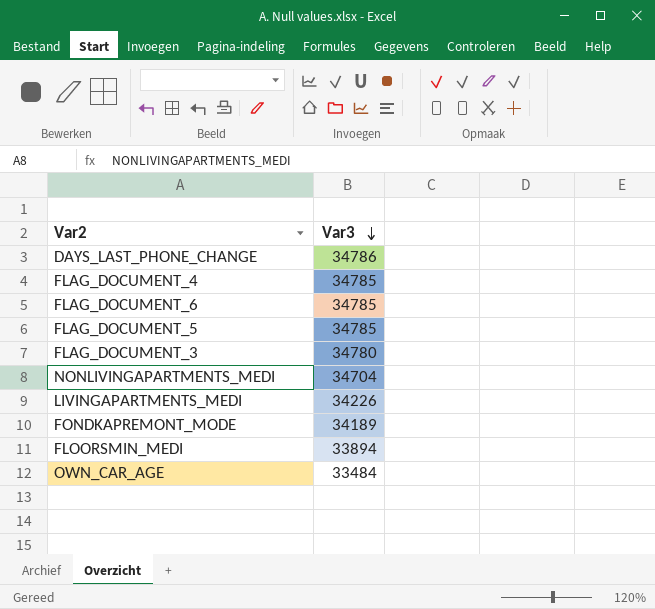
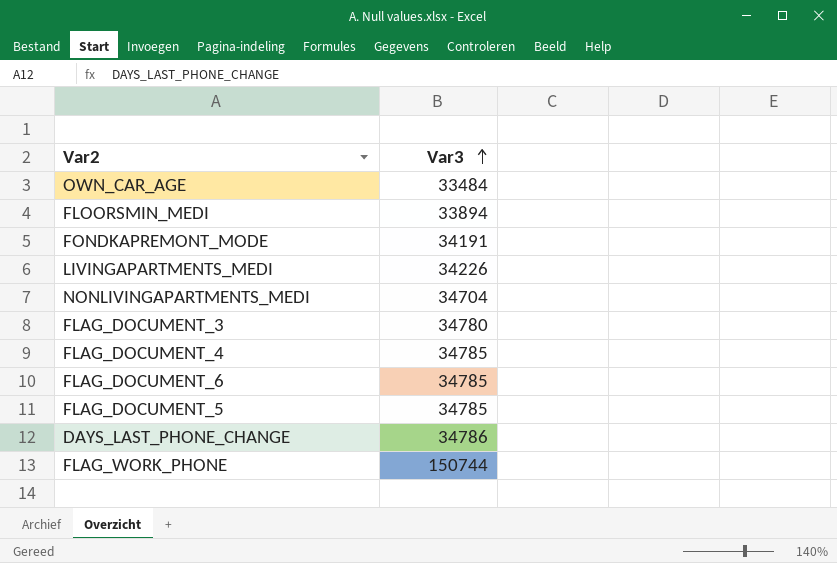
row order: Var3 descending -> Var3 ascending
FONDKAPREMONT_MODE | Var3: 34189 -> 34191
row FLAG_WORK_PHONE: none -> 150744

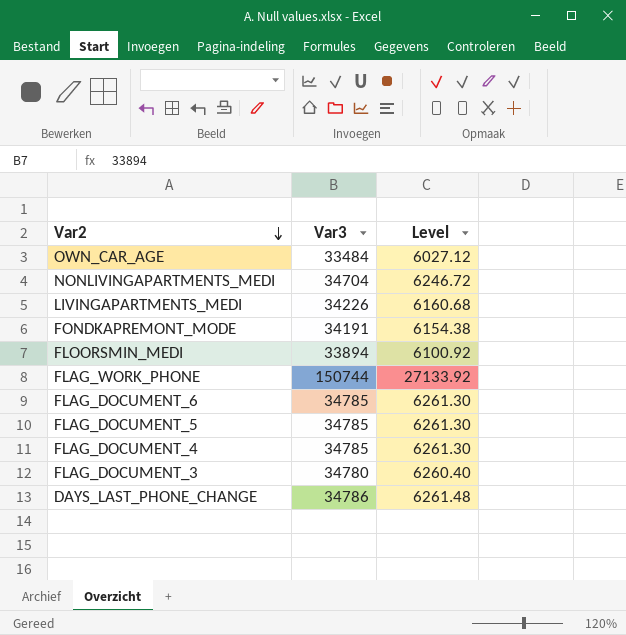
row order: Var3 ascending -> Var2 descending
column Level | formula: none -> [Var3] * 0.18

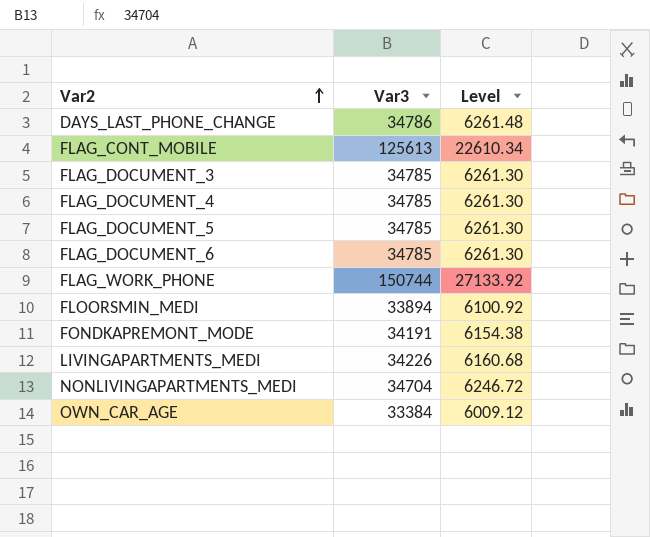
row order: Var2 descending -> Var2 ascending
row FLAG_CONT_MOBILE: none -> 125613 | 22610.34
FLAG_DOCUMENT_3 | Var3: 34780 -> 34785
FLAG_DOCUMENT_3 | Level: 6260.40 -> 6261.30
OWN_CAR_AGE | Var3: 33484 -> 33384
OWN_CAR_AGE | Level: 6027.12 -> 6009.12

